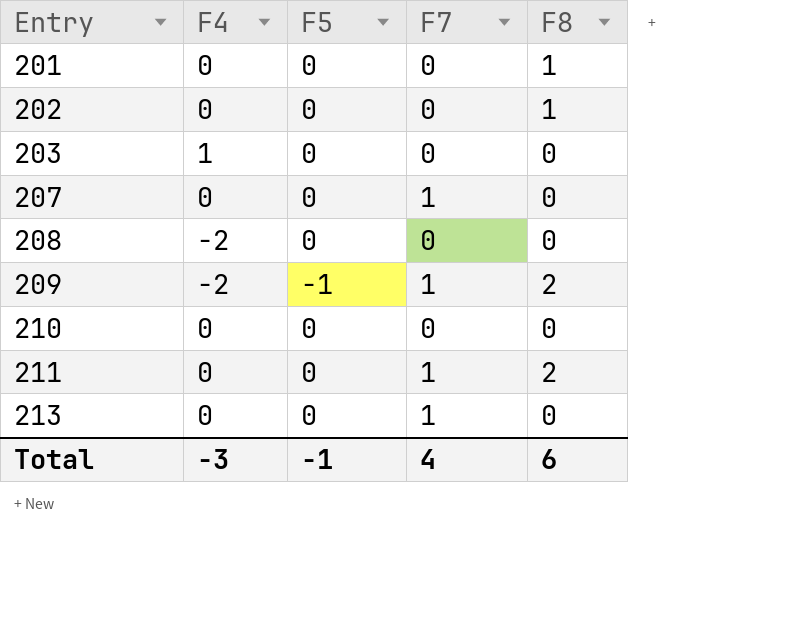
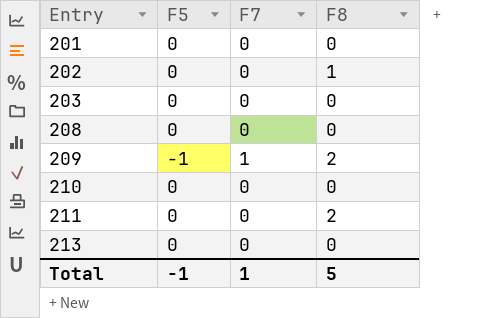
column F4 | position: 2 -> none
row 207: 0 | 0 | 1 | 0 -> none
201 | F8: 1 -> 0
211 | F7: 1 -> 0
213 | F7: 1 -> 0
Total | F7: 4 -> 1
Total | F8: 6 -> 5

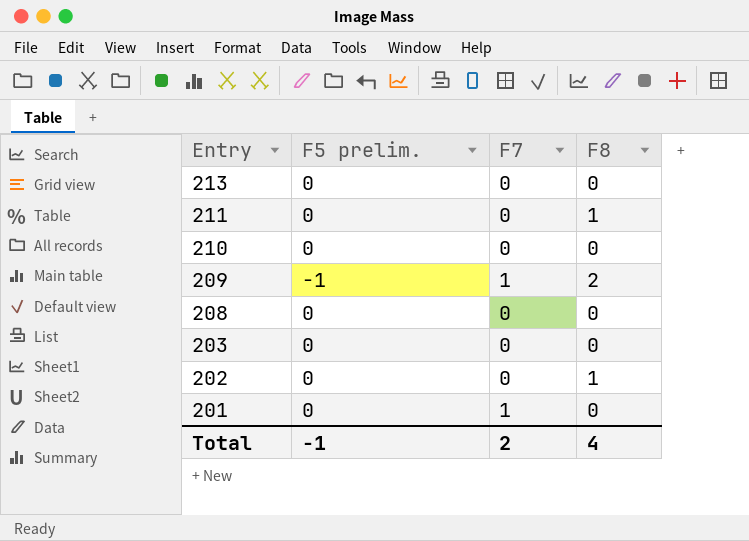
row order: Entry ascending -> Entry descending
column name: F5 -> F5 prelim.
211 | F8: 2 -> 1
201 | F7: 0 -> 1
Total | F7: 1 -> 2
Total | F8: 5 -> 4

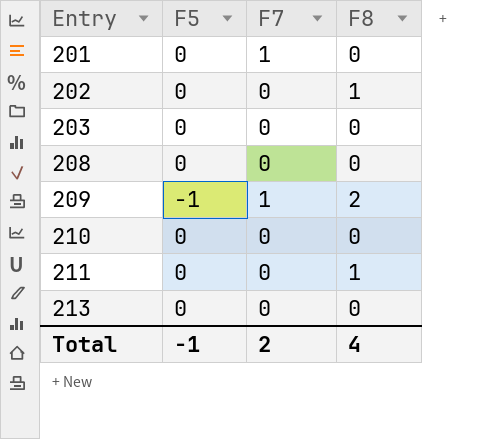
row order: Entry descending -> Entry ascending
column name: F5 prelim. -> F5

